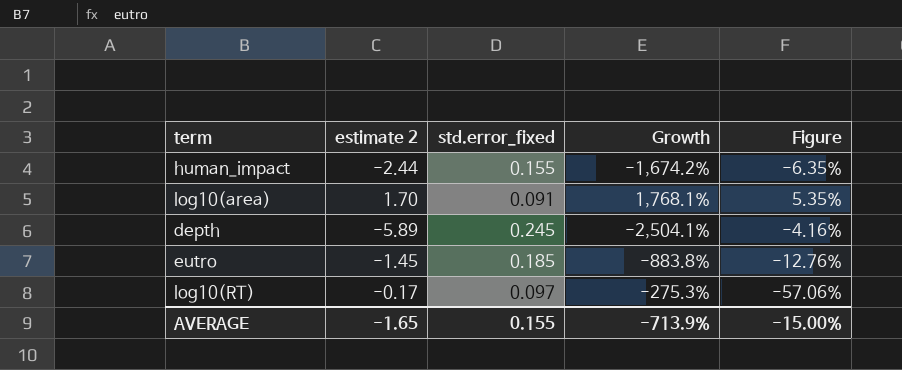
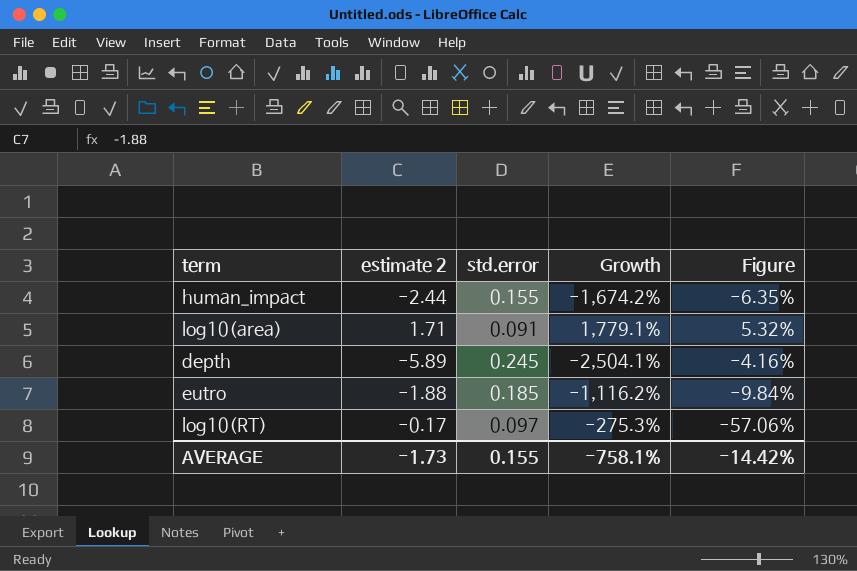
column name: std.error_fixed -> std.error
log10(area) | estimate 2: 1.70 -> 1.71
log10(area) | Growth: 1,768.1% -> 1,779.1%
log10(area) | Figure: 5.35% -> 5.32%
eutro | estimate 2: -1.45 -> -1.88
eutro | Growth: -883.8% -> -1,116.2%
eutro | Figure: -12.76% -> -9.84%
AVERAGE | estimate 2: -1.65 -> -1.73
AVERAGE | Growth: -713.9% -> -758.1%
AVERAGE | Figure: -15.00% -> -14.42%

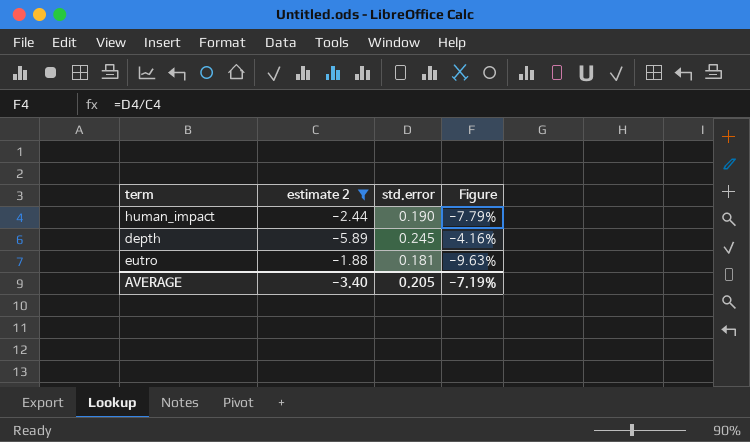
filter: none -> estimate 2 <= -1.88
column Growth | formula: ([estimate 2] - [std.error]) / [std.error] -> none
human_impact | std.error: 0.155 -> 0.190
human_impact | Figure: -6.35% -> -7.79%
eutro | std.error: 0.185 -> 0.181
eutro | Figure: -9.84% -> -9.63%
AVERAGE | estimate 2: -1.73 -> -3.40
AVERAGE | std.error: 0.155 -> 0.205
AVERAGE | Figure: -14.42% -> -7.19%

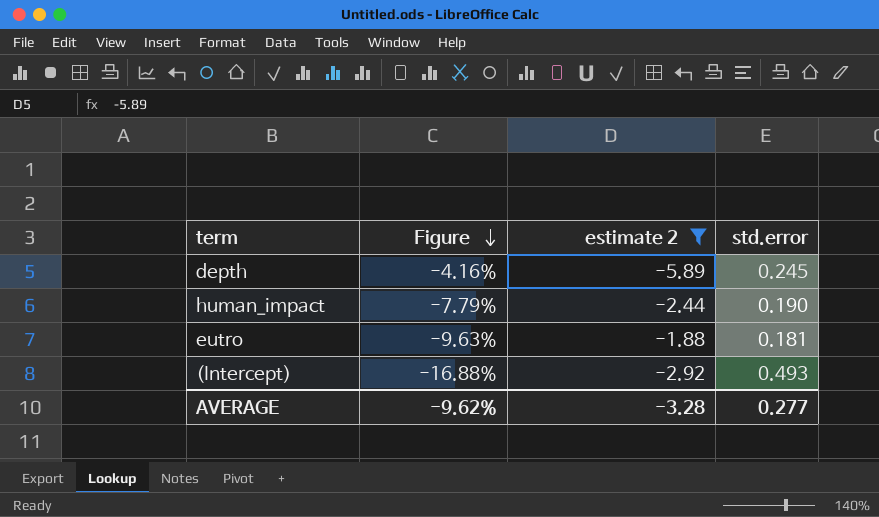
row order: none -> Figure descending
column Figure | position: 4 -> 2
row (Intercept): none -> -16.88% | -2.92 | 0.493
AVERAGE | Figure: -7.19% -> -9.62%
AVERAGE | estimate 2: -3.40 -> -3.28
AVERAGE | std.error: 0.205 -> 0.277

